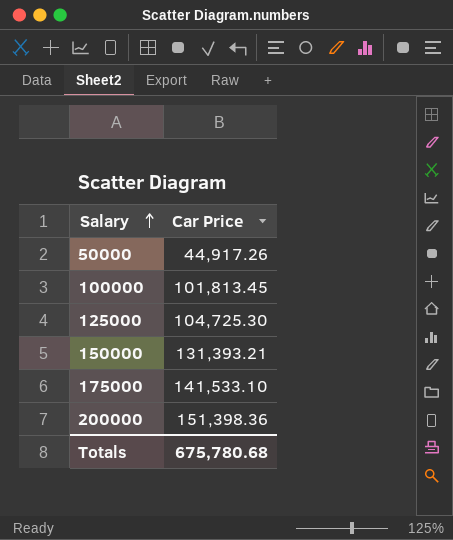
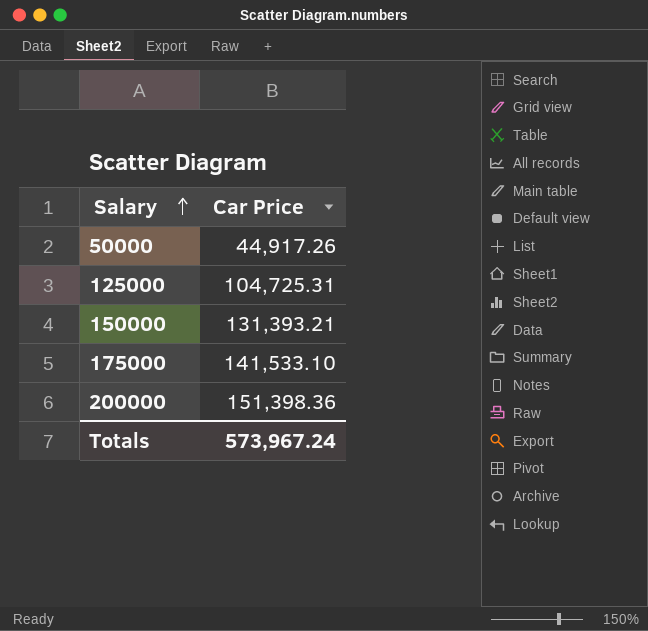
row 100000: 101,813.45 -> none
125000 | Car Price: 104,725.30 -> 104,725.31
Totals | Car Price: 675,780.68 -> 573,967.24

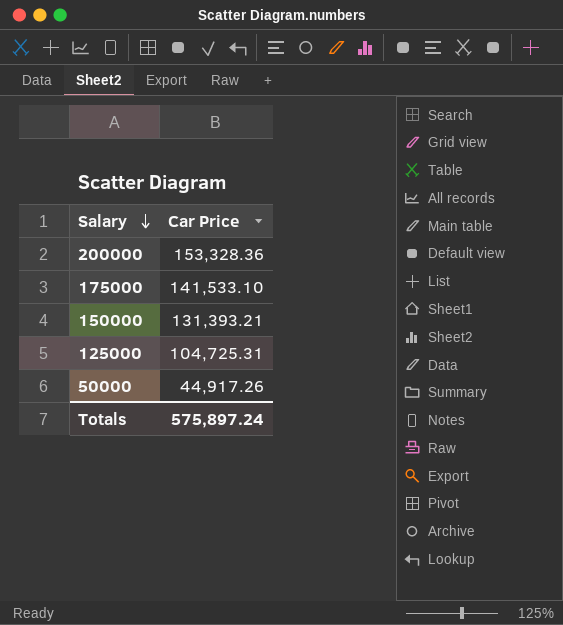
row order: Salary ascending -> Salary descending
200000 | Car Price: 151,398.36 -> 153,328.36
Totals | Car Price: 573,967.24 -> 575,897.24

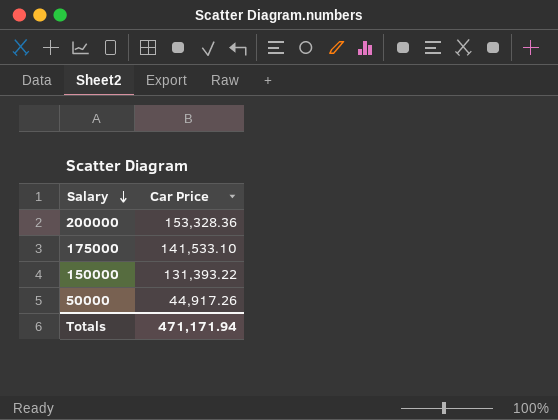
row 125000: 104,725.31 -> none
150000 | Car Price: 131,393.21 -> 131,393.22
Totals | Car Price: 575,897.24 -> 471,171.94

